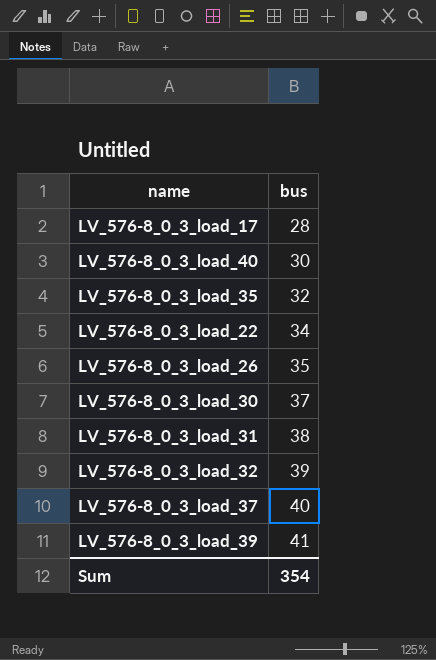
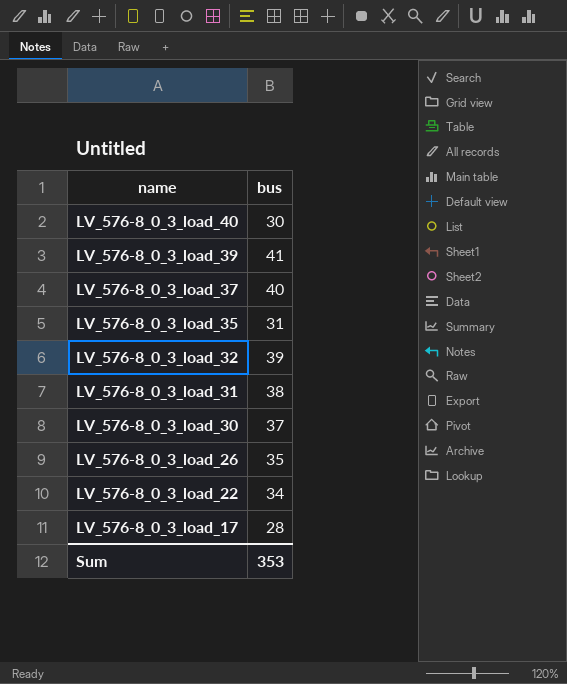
row order: bus ascending -> name descending
LV_576-8_0_3_load_35 | bus: 32 -> 31
Sum | bus: 354 -> 353

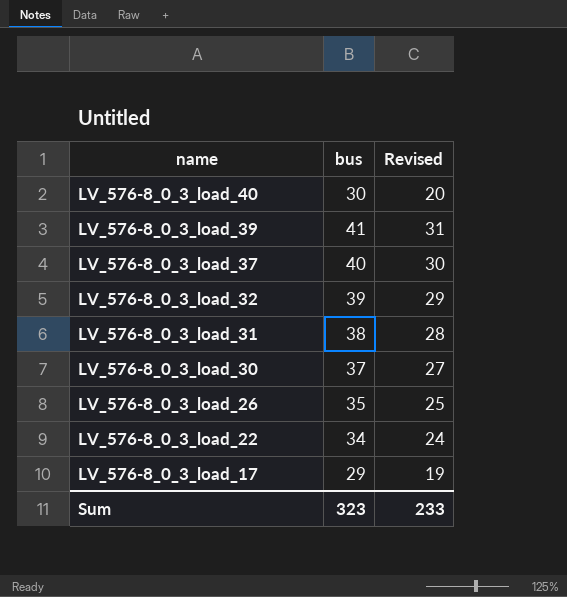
column Revised | formula: none -> [bus] - 10
row LV_576-8_0_3_load_35: 31 -> none
LV_576-8_0_3_load_17 | bus: 28 -> 29
Sum | bus: 353 -> 323

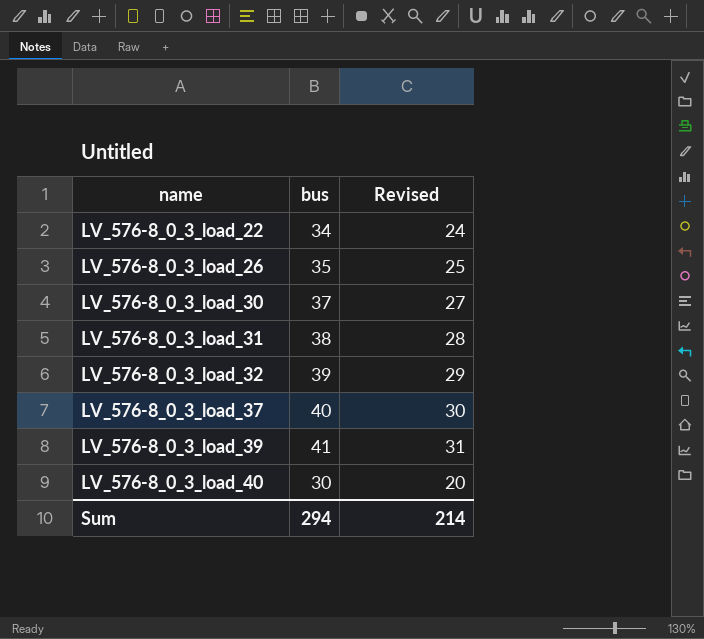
row order: name descending -> name ascending
row LV_576-8_0_3_load_17: 29 | 19 -> none
Sum | bus: 323 -> 294
Sum | Revised: 233 -> 214

